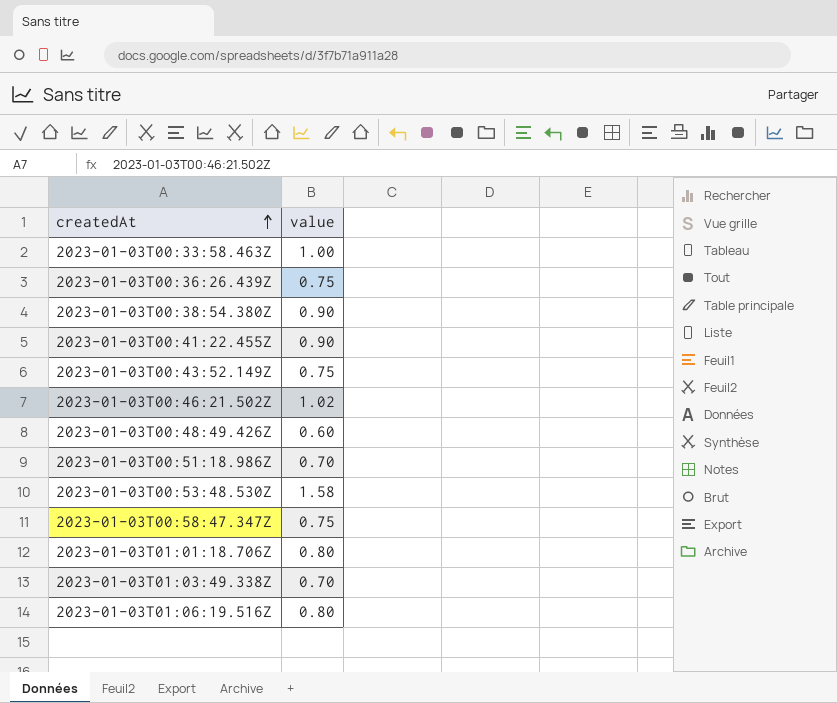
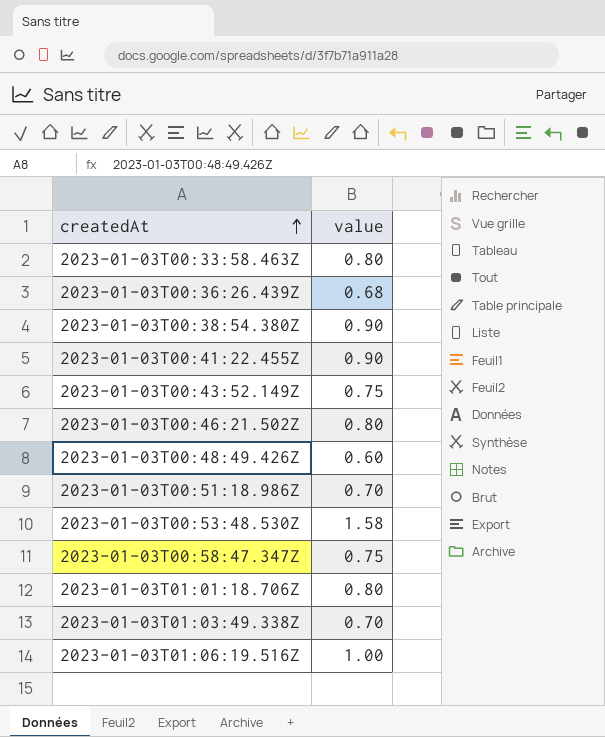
2023-01-03T00:33:58.463Z | value: 1.00 -> 0.80
2023-01-03T00:36:26.439Z | value: 0.75 -> 0.68
2023-01-03T00:46:21.502Z | value: 1.02 -> 0.80
2023-01-03T01:06:19.516Z | value: 0.80 -> 1.00

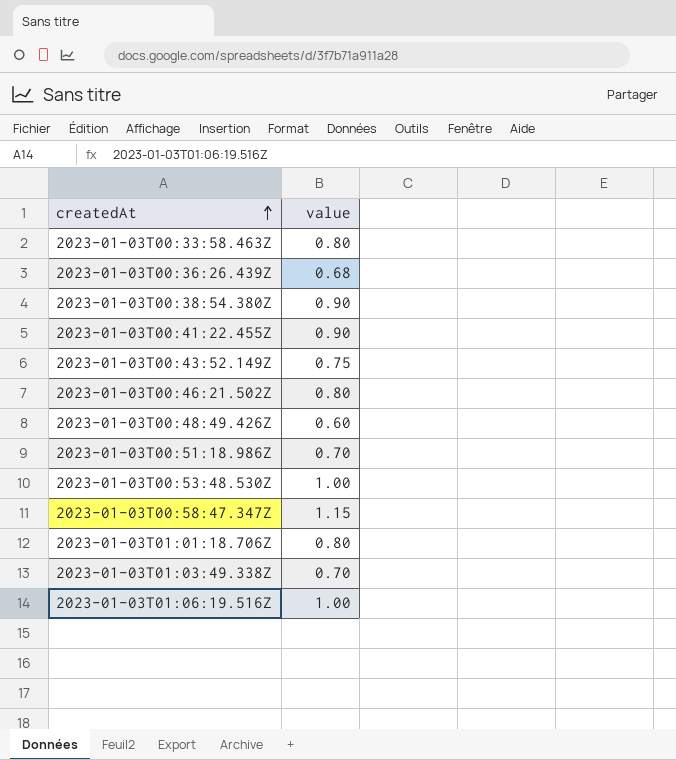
2023-01-03T00:53:48.530Z | value: 1.58 -> 1.00
2023-01-03T00:58:47.347Z | value: 0.75 -> 1.15

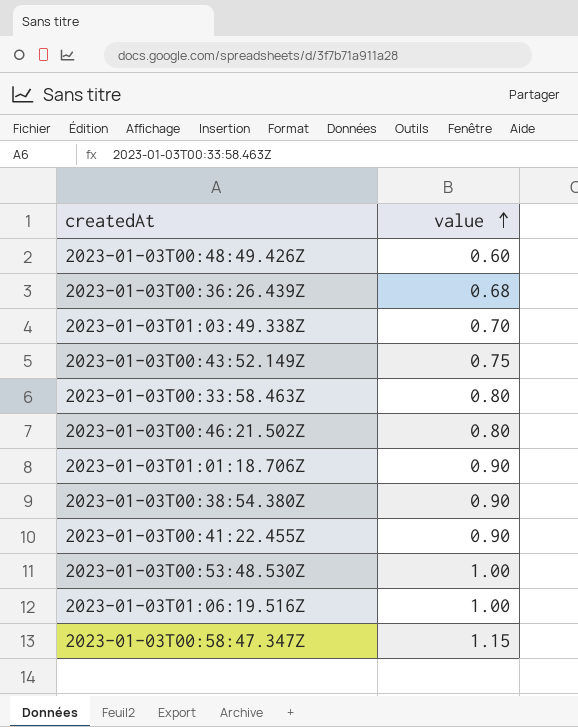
row order: createdAt ascending -> value ascending
row 2023-01-03T00:51:18.986Z: 0.70 -> none
2023-01-03T01:01:18.706Z | value: 0.80 -> 0.90

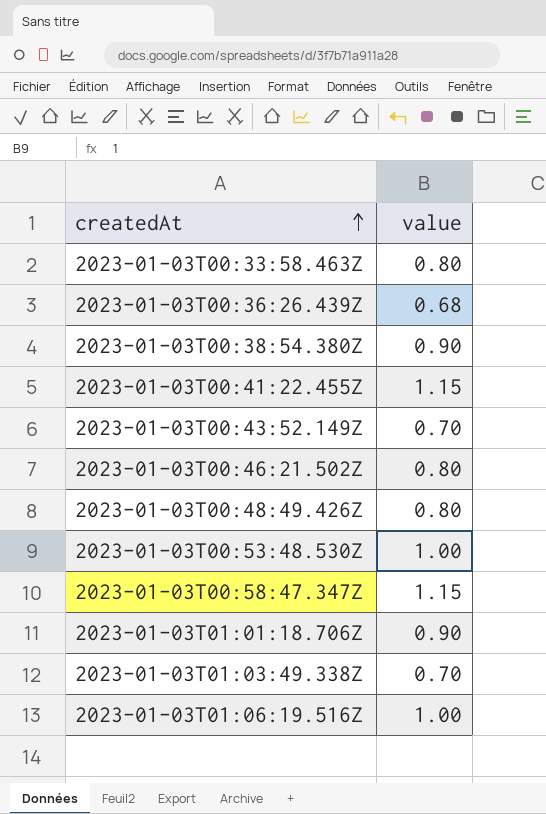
row order: value ascending -> createdAt ascending
2023-01-03T00:41:22.455Z | value: 0.90 -> 1.15
2023-01-03T00:43:52.149Z | value: 0.75 -> 0.70
2023-01-03T00:48:49.426Z | value: 0.60 -> 0.80

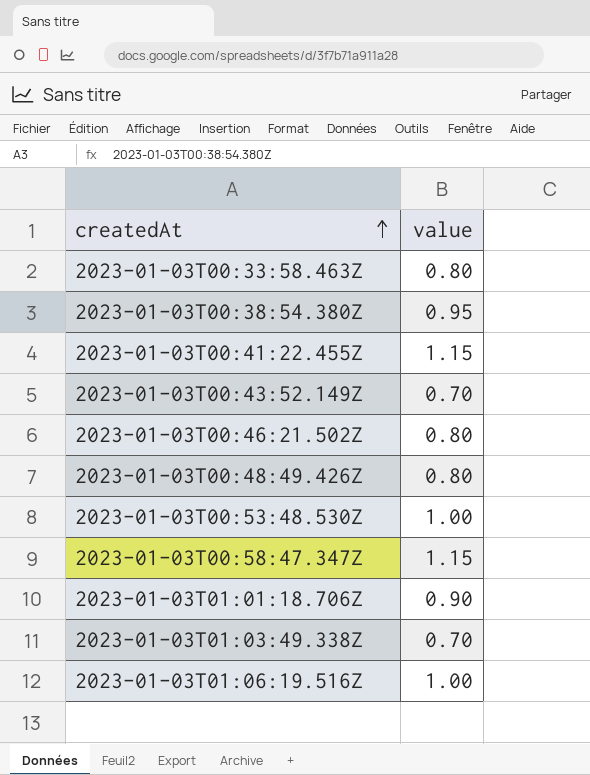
row 2023-01-03T00:36:26.439Z: 0.68 -> none
2023-01-03T00:38:54.380Z | value: 0.90 -> 0.95

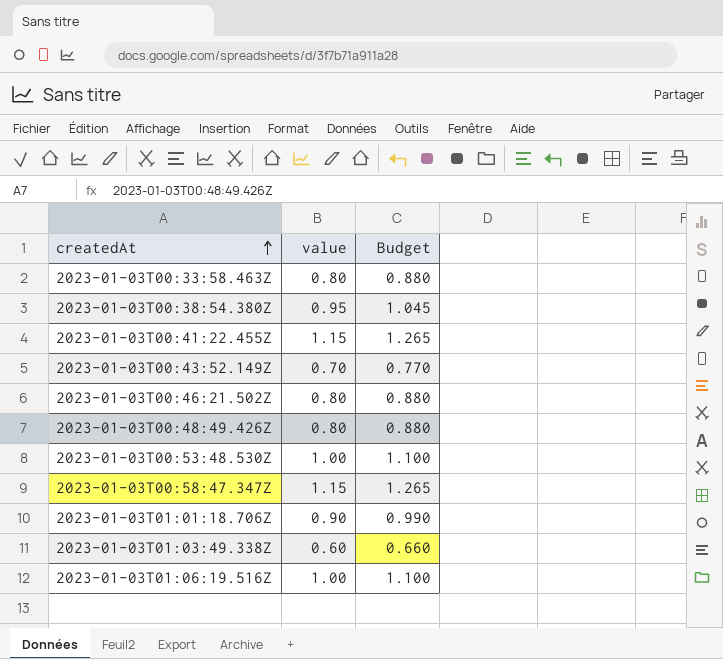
column Budget | formula: none -> [value] * 1.1
2023-01-03T01:03:49.338Z | value: 0.70 -> 0.60

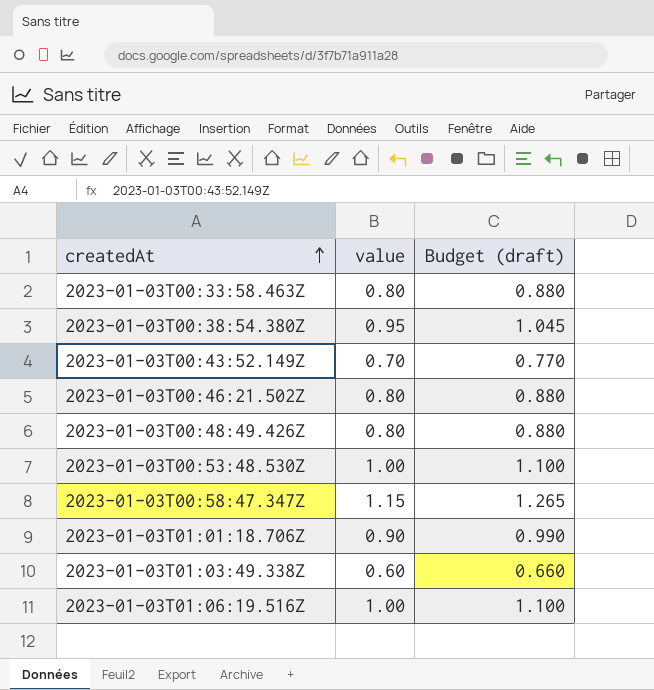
column name: Budget -> Budget (draft)
row 2023-01-03T00:41:22.455Z: 1.15 | 1.265 -> none

